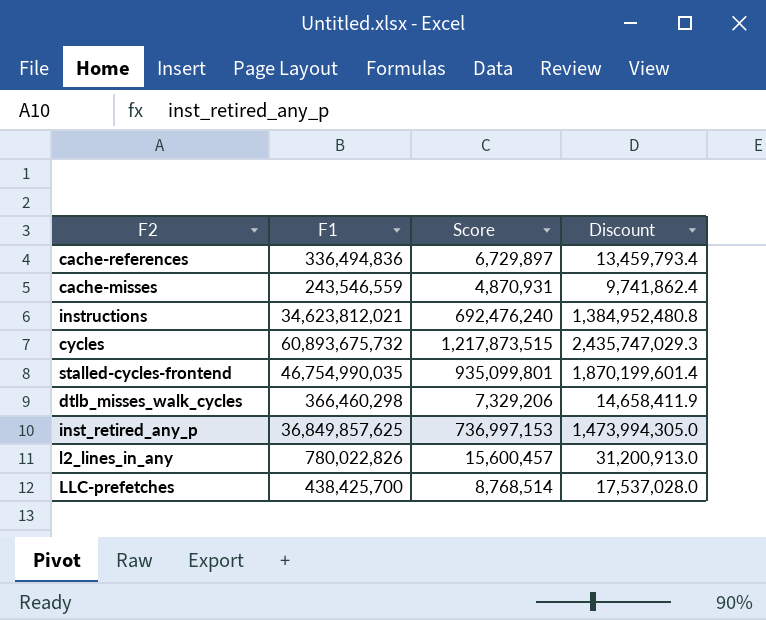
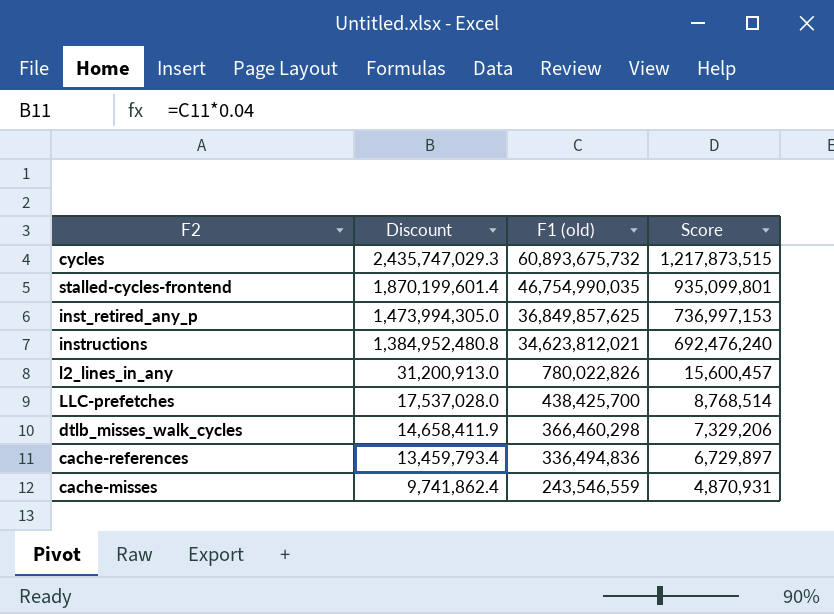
row order: none -> Discount descending
column Discount | position: 4 -> 2
column name: F1 -> F1 (old)

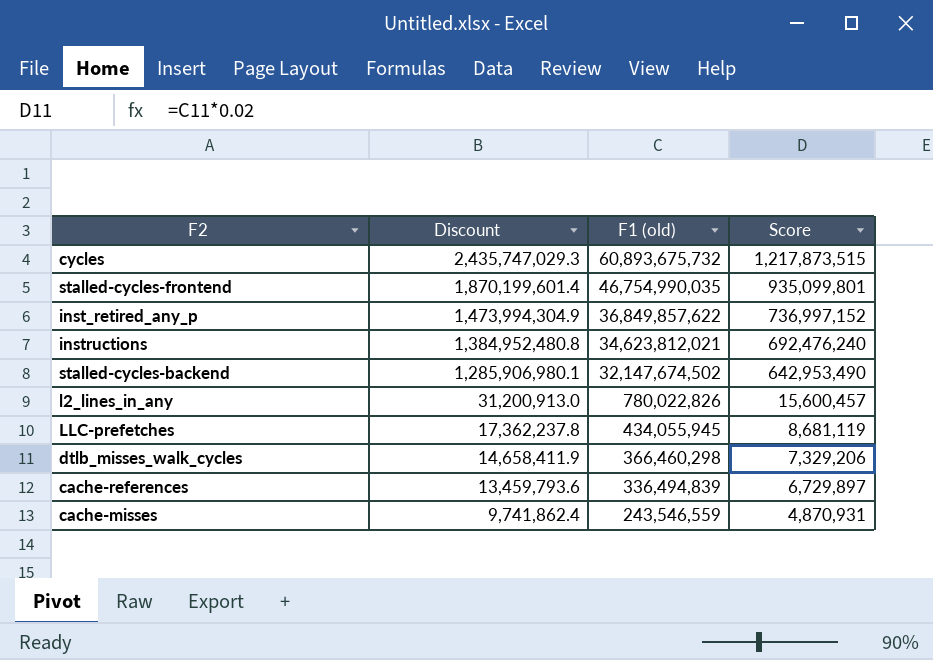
inst_retired_any_p | Discount: 1,473,994,305.0 -> 1,473,994,304.9
inst_retired_any_p | F1 (old): 36,849,857,625 -> 36,849,857,622
inst_retired_any_p | Score: 736,997,153 -> 736,997,152
row stalled-cycles-backend: none -> 1,285,906,980.1 | 32,147,674,502 | 642,953,490
LLC-prefetches | Discount: 17,537,028.0 -> 17,362,237.8
LLC-prefetches | F1 (old): 438,425,700 -> 434,055,945
LLC-prefetches | Score: 8,768,514 -> 8,681,119
cache-references | Discount: 13,459,793.4 -> 13,459,793.6
cache-references | F1 (old): 336,494,836 -> 336,494,839

